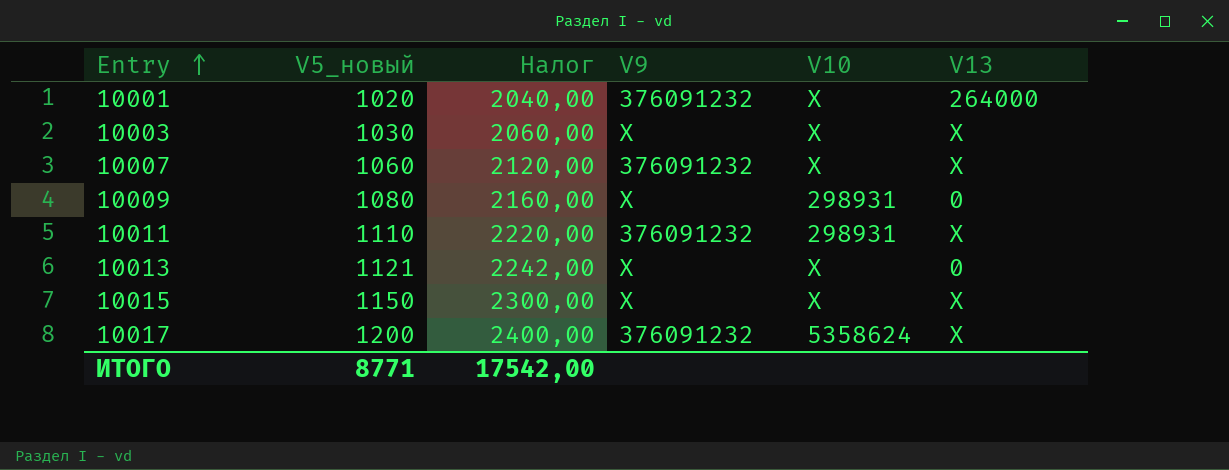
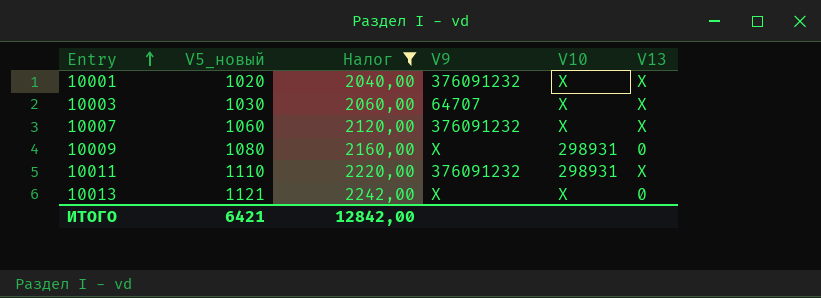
filter: none -> Налог <= 2242,00
10001 | V13: 264000 -> Х
10003 | V9: Х -> 64707
ИТОГО | V5_новый: 8771 -> 6421
ИТОГО | Налог: 17542,00 -> 12842,00

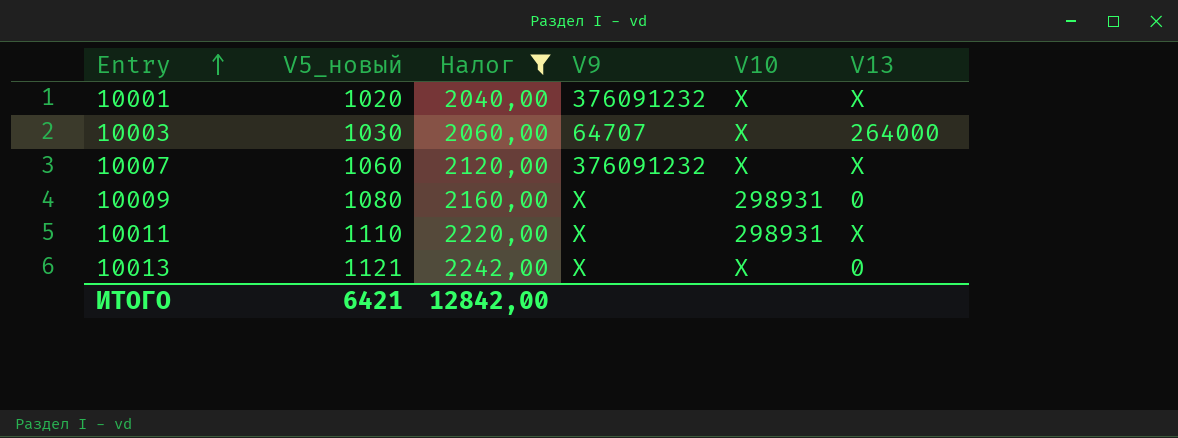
10003 | V13: Х -> 264000
10011 | V9: 376091232 -> Х

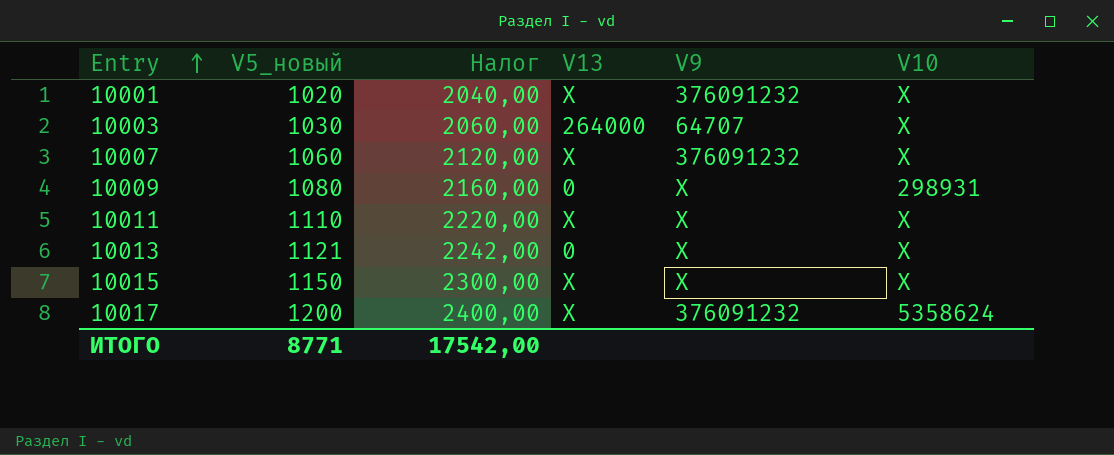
filter: Налог <= 2242,00 -> none
column V13 | position: 6 -> 4
10011 | V10: 298931 -> Х
ИТОГО | V5_новый: 6421 -> 8771
ИТОГО | Налог: 12842,00 -> 17542,00

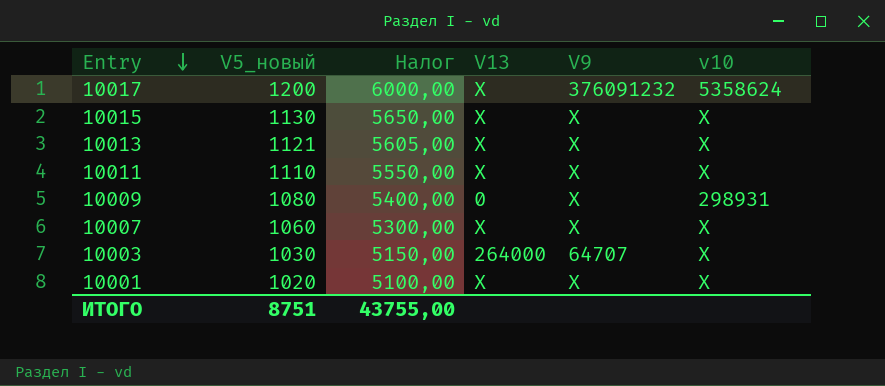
row order: Entry ascending -> Entry descending
column Налог | formula: [V5_новый] * 2 -> [V5_новый] * 5
column name: V10 -> v10
10015 | V5_новый: 1150 -> 1130
10013 | V13: 0 -> Х
10007 | V9: 376091232 -> Х
10001 | V9: 376091232 -> Х
ИТОГО | V5_новый: 8771 -> 8751
ИТОГО | Налог: 17542,00 -> 43755,00

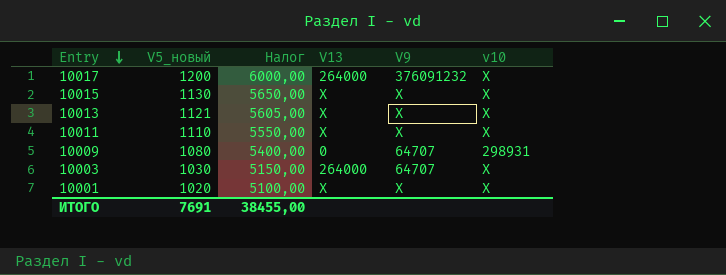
row 10007: 1060 | 5300,00 | Х | Х | Х -> none
10017 | V13: Х -> 264000
10017 | v10: 5358624 -> Х
10009 | V9: Х -> 64707
ИТОГО | V5_новый: 8751 -> 7691
ИТОГО | Налог: 43755,00 -> 38455,00

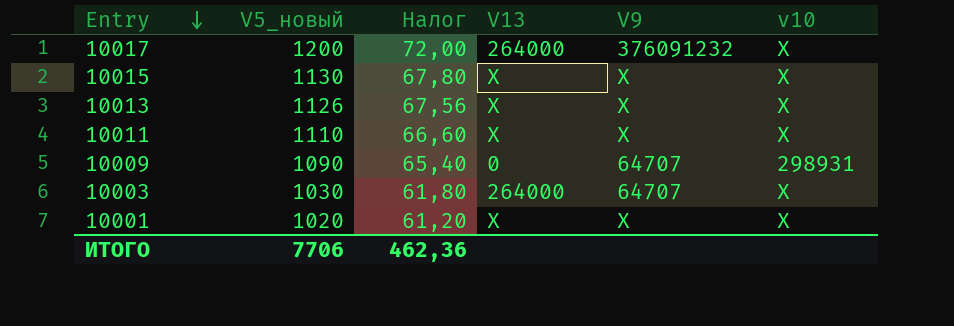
column Налог | formula: [V5_новый] * 5 -> [V5_новый] * 0,06
10013 | V5_новый: 1121 -> 1126
10009 | V5_новый: 1080 -> 1090
ИТОГО | V5_новый: 7691 -> 7706
ИТОГО | Налог: 38455,00 -> 462,36

